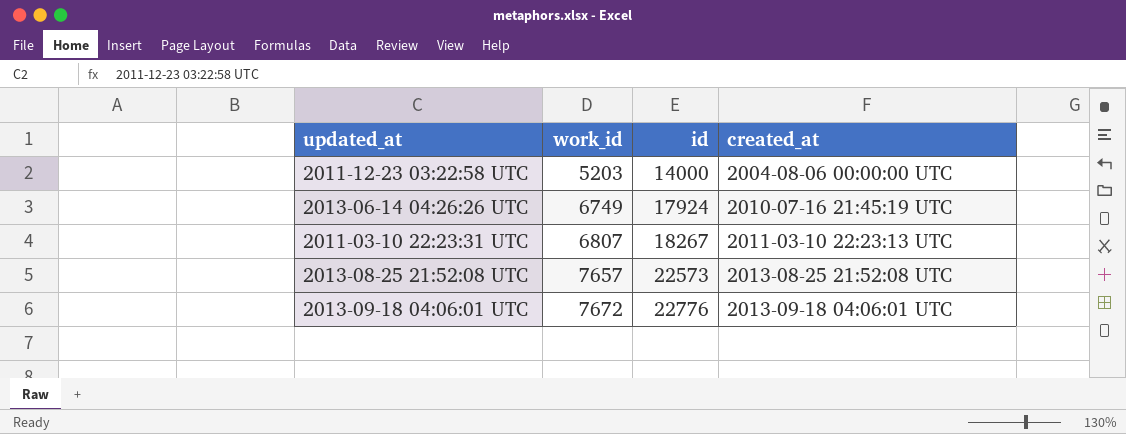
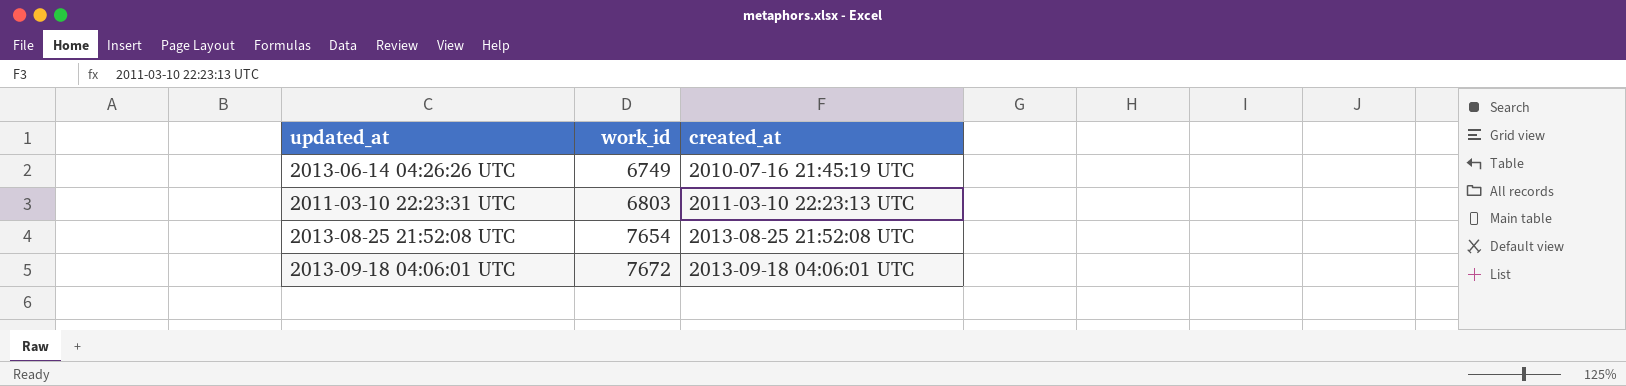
column id | position: 3 -> none
row 2011-12-23 03:22:58 UTC: 5203 | 14000 | 2004-08-06 00:00:00 UTC -> none
2011-03-10 22:23:31 UTC | work_id: 6807 -> 6803
2013-08-25 21:52:08 UTC | work_id: 7657 -> 7654

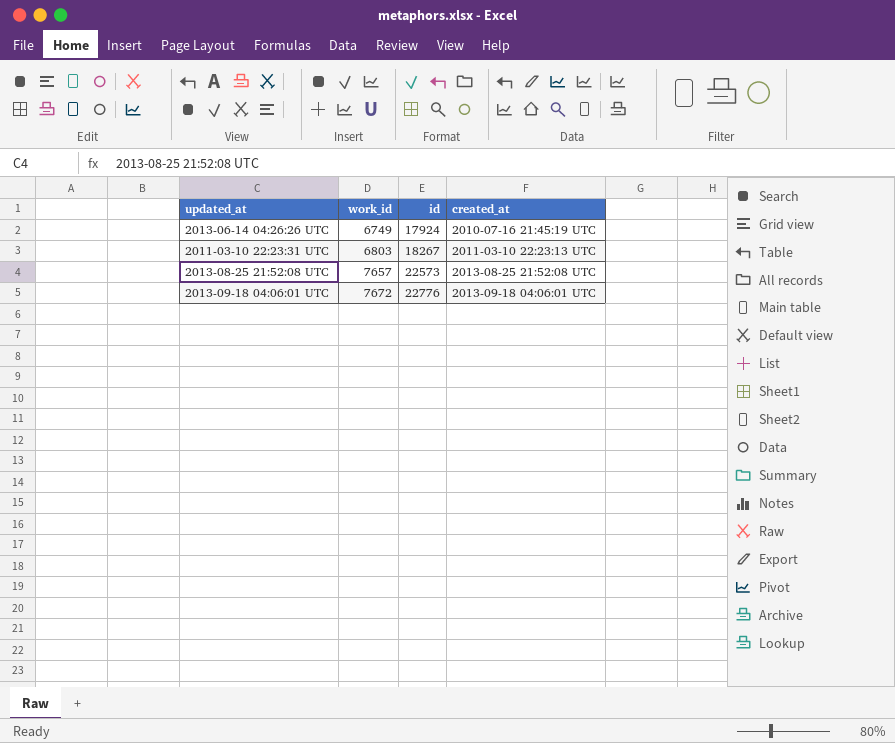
column id | position: none -> 3
2013-08-25 21:52:08 UTC | work_id: 7654 -> 7657

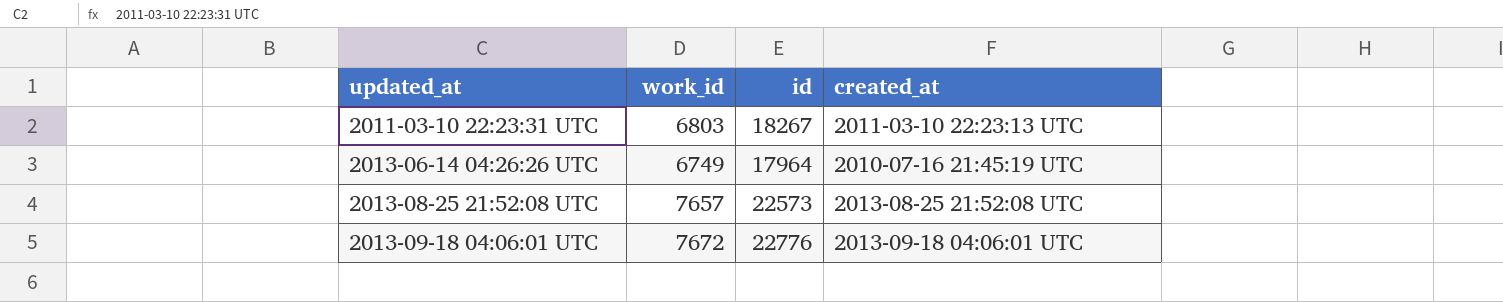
row order: work_id ascending -> updated_at ascending
2013-06-14 04:26:26 UTC | id: 17924 -> 17964

